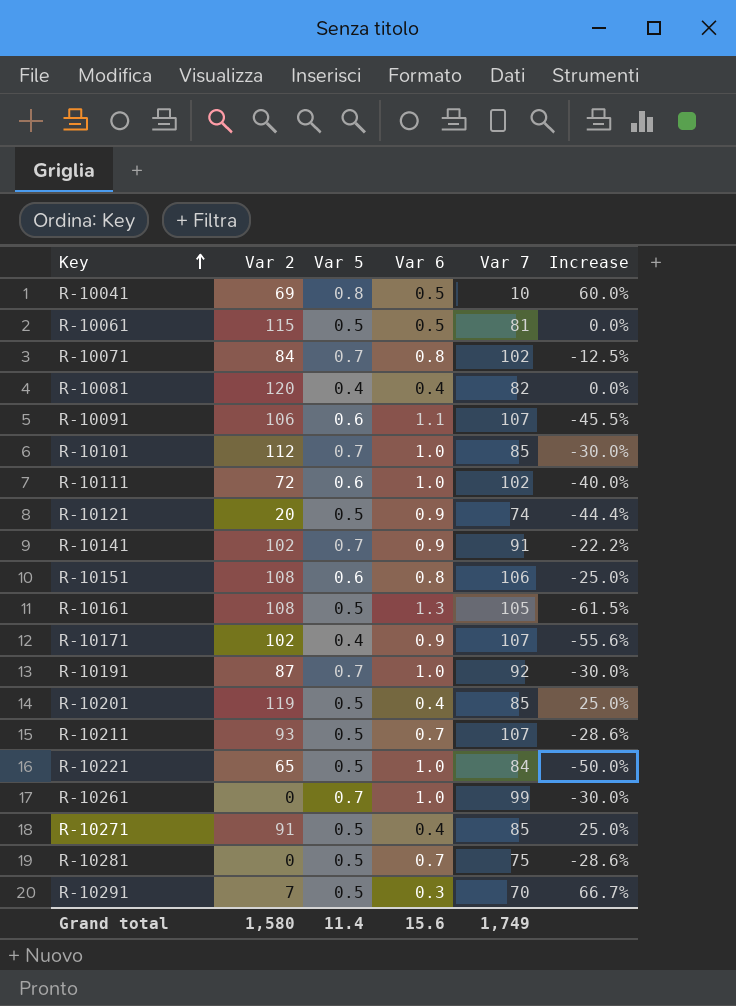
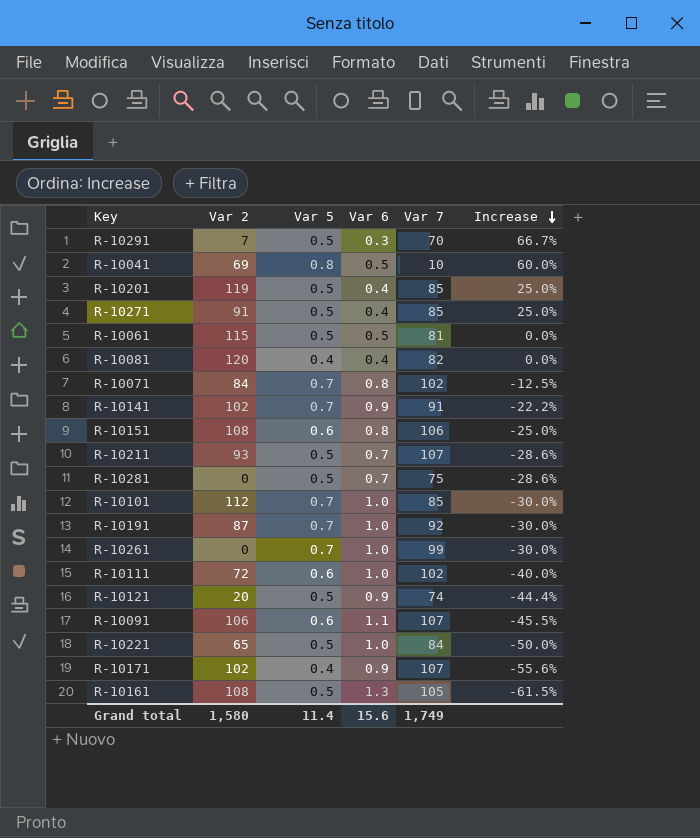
row order: Key ascending -> Increase descending

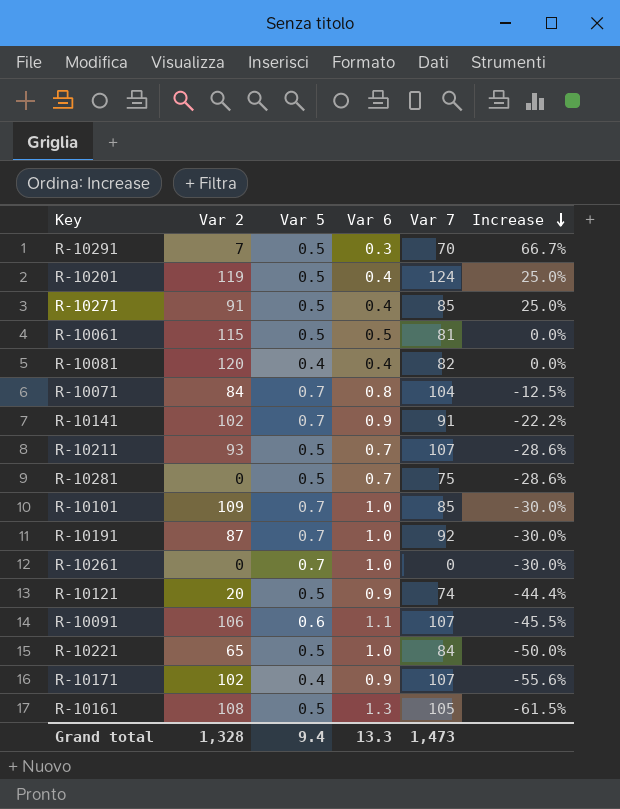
row R-10041: 69 | 0.8 | 0.5 | 10 | 60.0% -> none
row R-10151: 108 | 0.6 | 0.8 | 106 | -25.0% -> none
row R-10111: 72 | 0.6 | 1.0 | 102 | -40.0% -> none
R-10201 | Var 7: 85 -> 124
R-10071 | Var 7: 102 -> 104
R-10101 | Var 2: 112 -> 109
R-10261 | Var 7: 99 -> 0
Grand total | Var 2: 1,580 -> 1,328
Grand total | Var 5: 11.4 -> 9.4
Grand total | Var 6: 15.6 -> 13.3
Grand total | Var 7: 1,749 -> 1,473

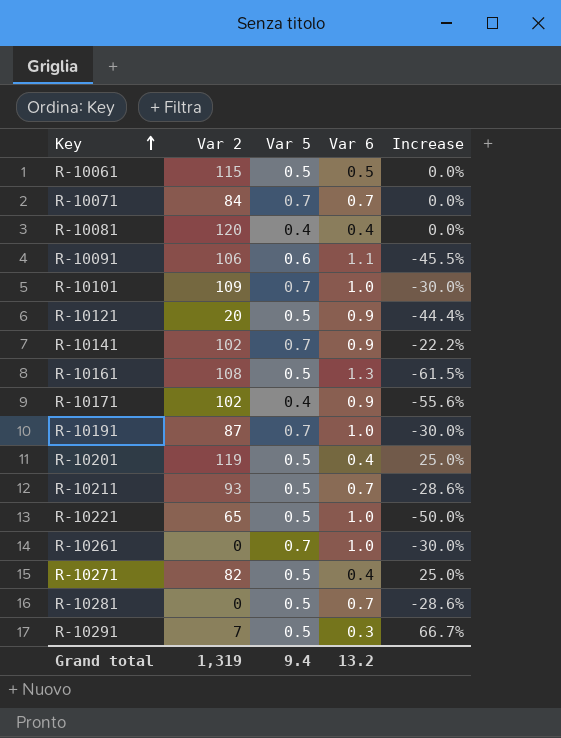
row order: Increase descending -> Key ascending
column Var 7 | position: 5 -> none
R-10071 | Var 6: 0.8 -> 0.7
R-10071 | Increase: -12.5% -> 0.0%
R-10271 | Var 2: 91 -> 82
Grand total | Var 2: 1,328 -> 1,319
Grand total | Var 6: 13.3 -> 13.2

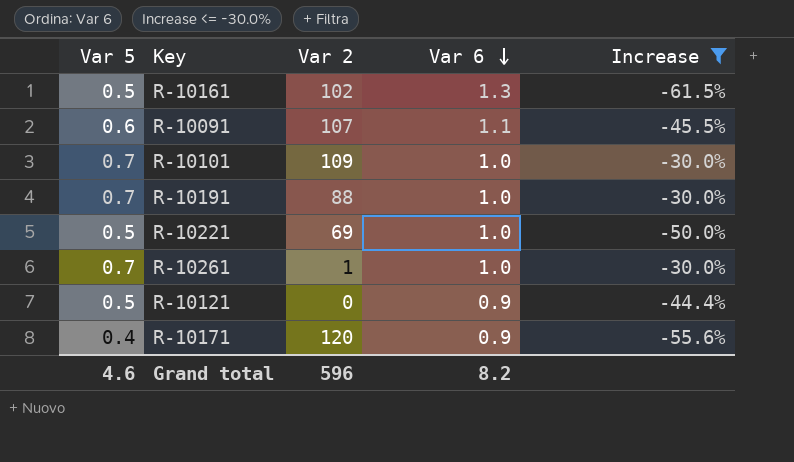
filter: none -> Increase <= -30.0%
row order: Key ascending -> Var 6 descending
column Var 5 | position: 3 -> 1
R-10161 | Var 2: 108 -> 102
R-10091 | Var 2: 106 -> 107
R-10191 | Var 2: 87 -> 88
R-10221 | Var 2: 65 -> 69
R-10261 | Var 2: 0 -> 1
R-10121 | Var 2: 20 -> 0
R-10171 | Var 2: 102 -> 120
Grand total | Var 5: 9.4 -> 4.6
Grand total | Var 2: 1,319 -> 596
Grand total | Var 6: 13.2 -> 8.2

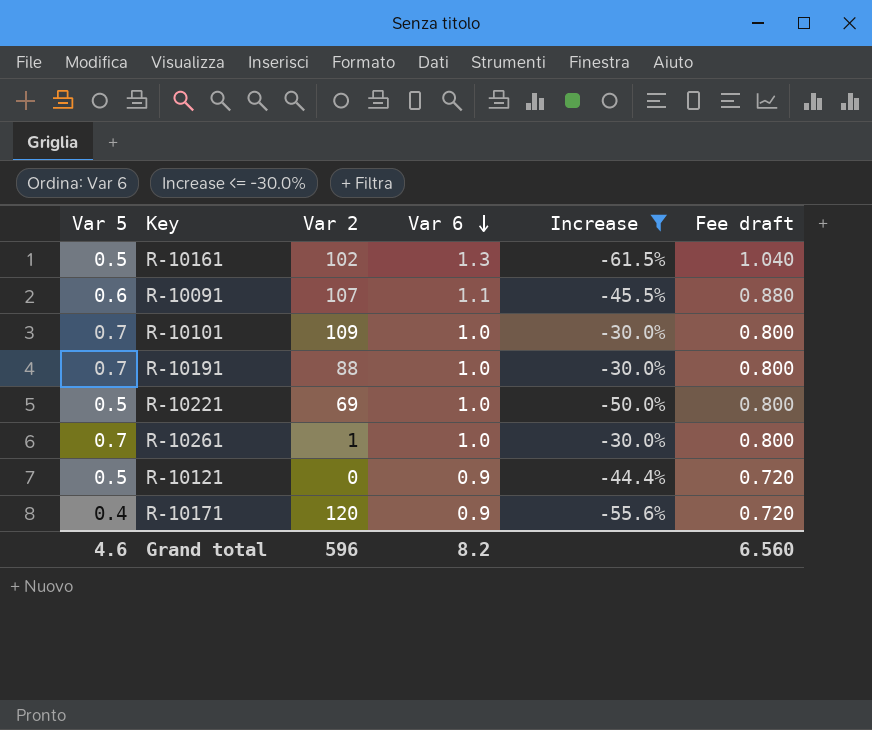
column Fee draft | formula: none -> [Var 6] * 0.8

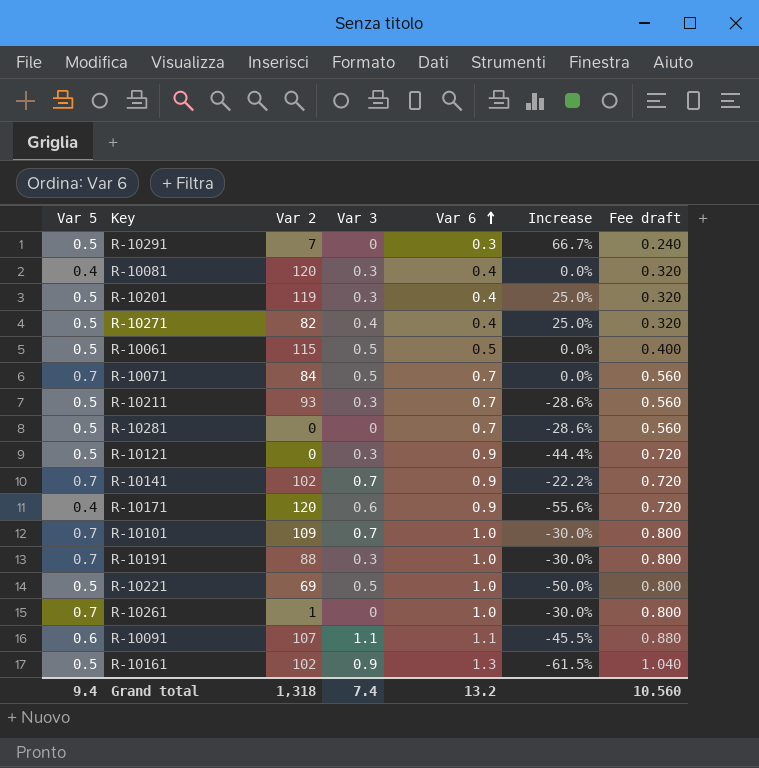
filter: Increase <= -30.0% -> none
row order: Var 6 descending -> Var 6 ascending
column Var 3 | position: none -> 4
Grand total | Var 5: 4.6 -> 9.4
Grand total | Var 2: 596 -> 1,318
Grand total | Var 6: 8.2 -> 13.2
Grand total | Fee draft: 6.560 -> 10.560

